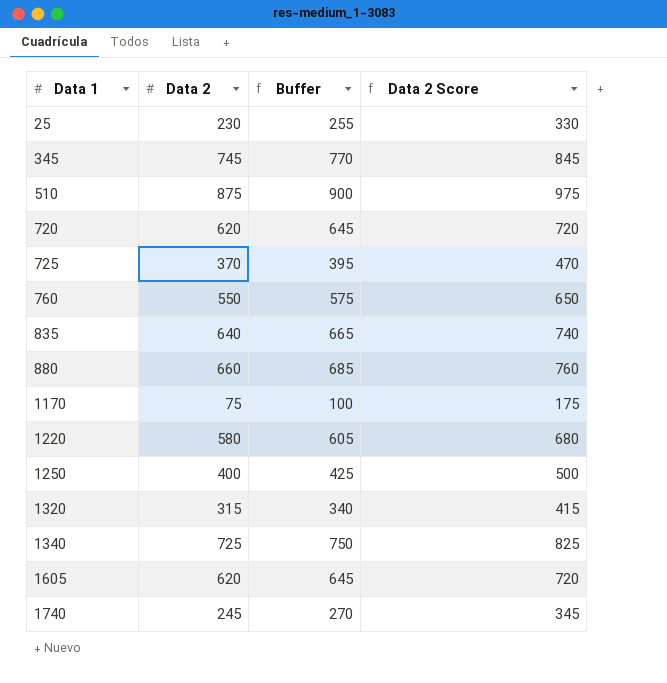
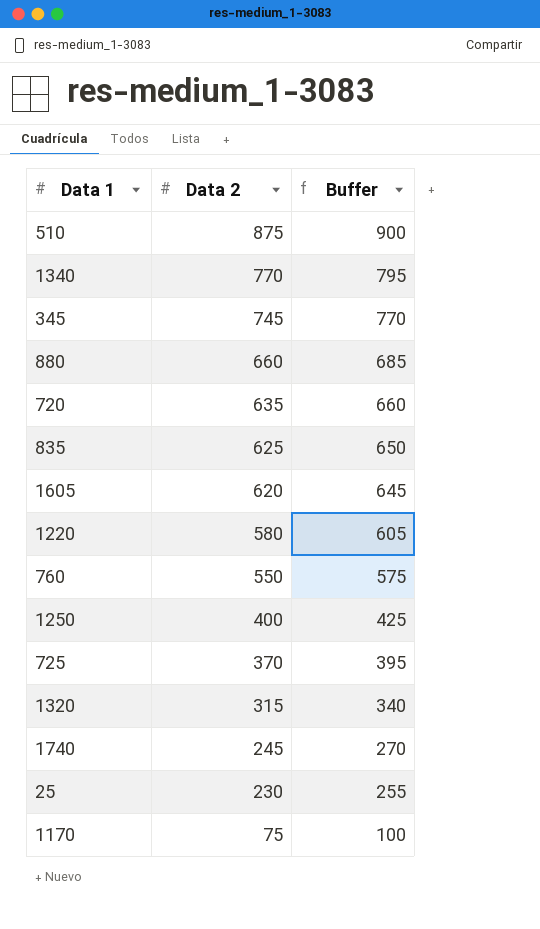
row order: Data 1 ascending -> Data 2 descending
column Data 2 Score | formula: [Data 2] + 100 -> none
1340 | Data 2: 725 -> 770
1340 | Buffer: 750 -> 795
720 | Data 2: 620 -> 635
720 | Buffer: 645 -> 660
835 | Data 2: 640 -> 625
835 | Buffer: 665 -> 650

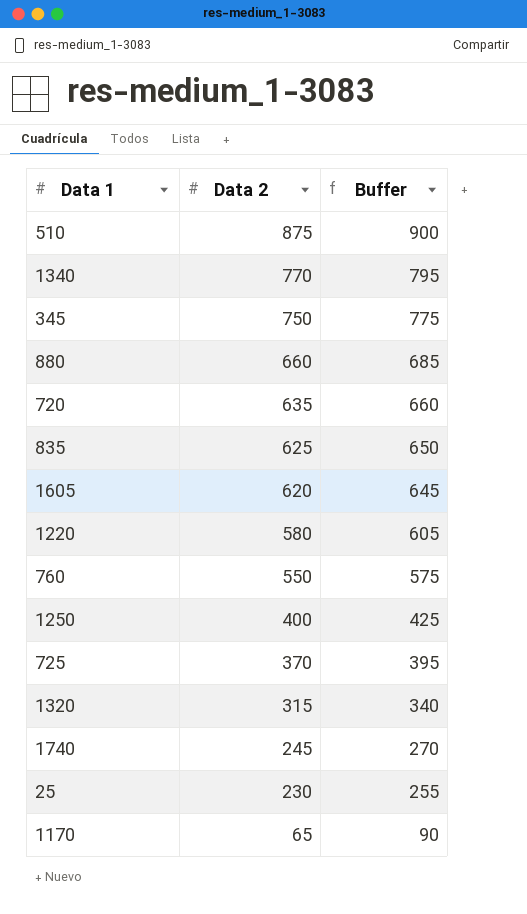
345 | Data 2: 745 -> 750
345 | Buffer: 770 -> 775
1170 | Data 2: 75 -> 65
1170 | Buffer: 100 -> 90

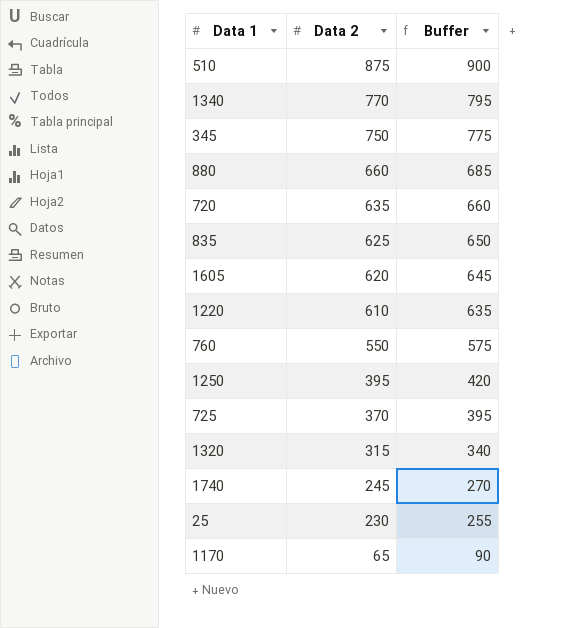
1220 | Data 2: 580 -> 610
1220 | Buffer: 605 -> 635
1250 | Data 2: 400 -> 395
1250 | Buffer: 425 -> 420

